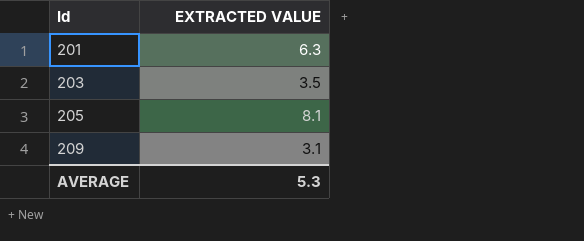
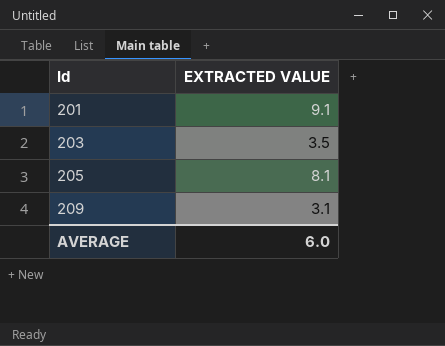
201 | EXTRACTED VALUE: 6.3 -> 9.1
AVERAGE | EXTRACTED VALUE: 5.3 -> 6.0

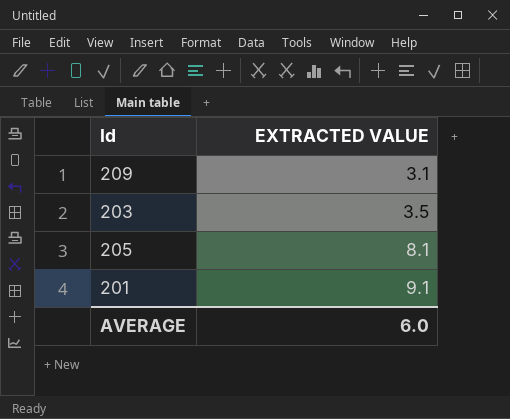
row order: Id ascending -> EXTRACTED VALUE ascending

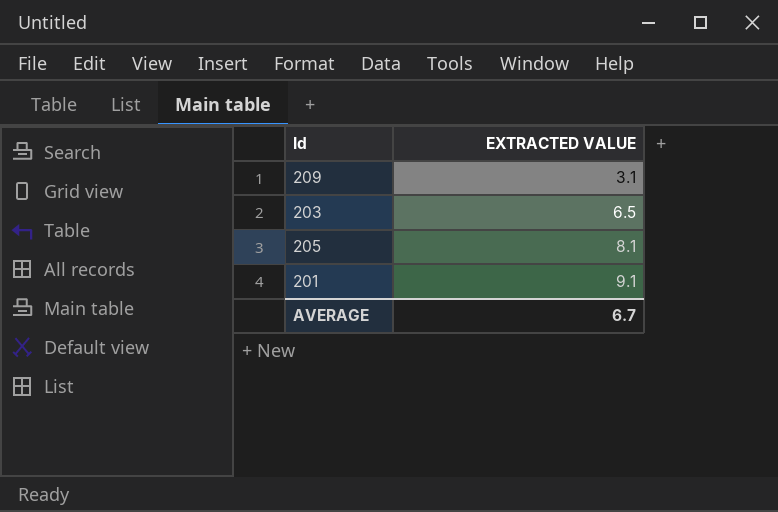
203 | EXTRACTED VALUE: 3.5 -> 6.5
AVERAGE | EXTRACTED VALUE: 6.0 -> 6.7

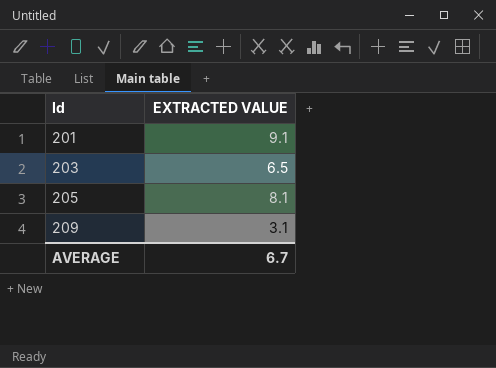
row order: EXTRACTED VALUE ascending -> Id ascending

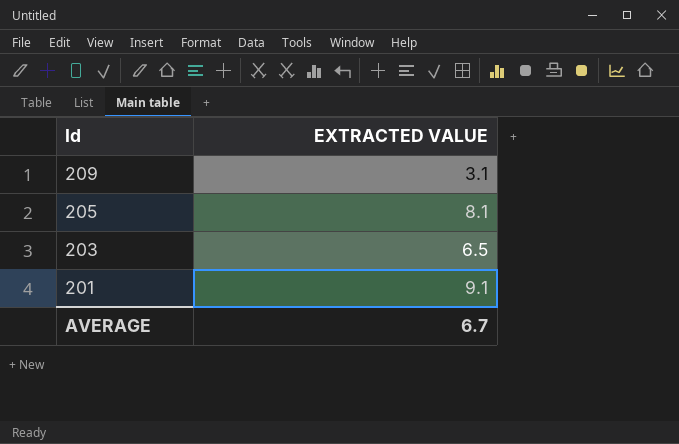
row order: Id ascending -> Id descending

